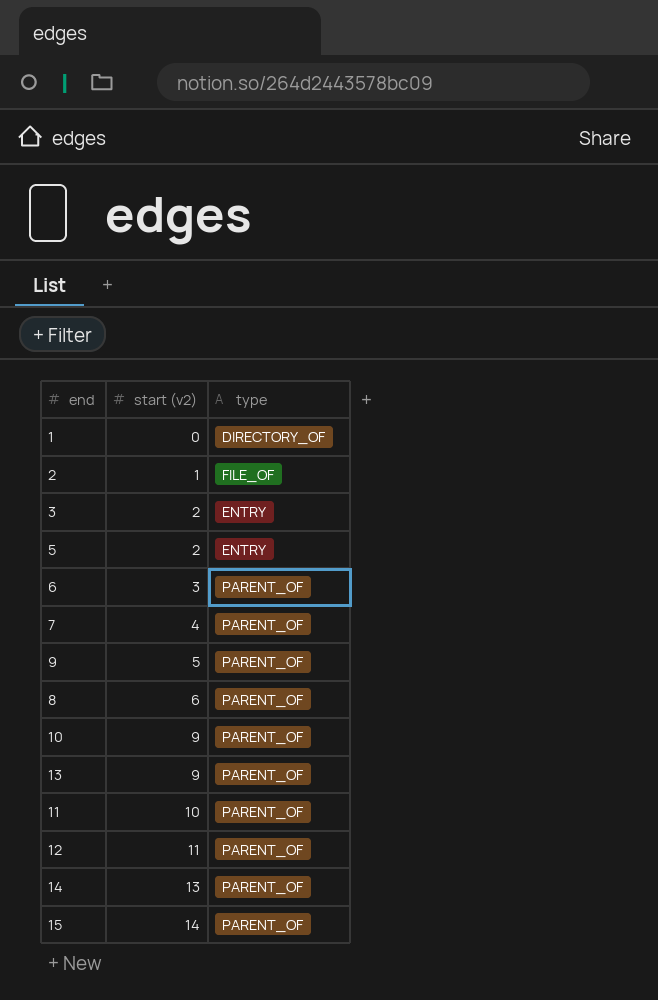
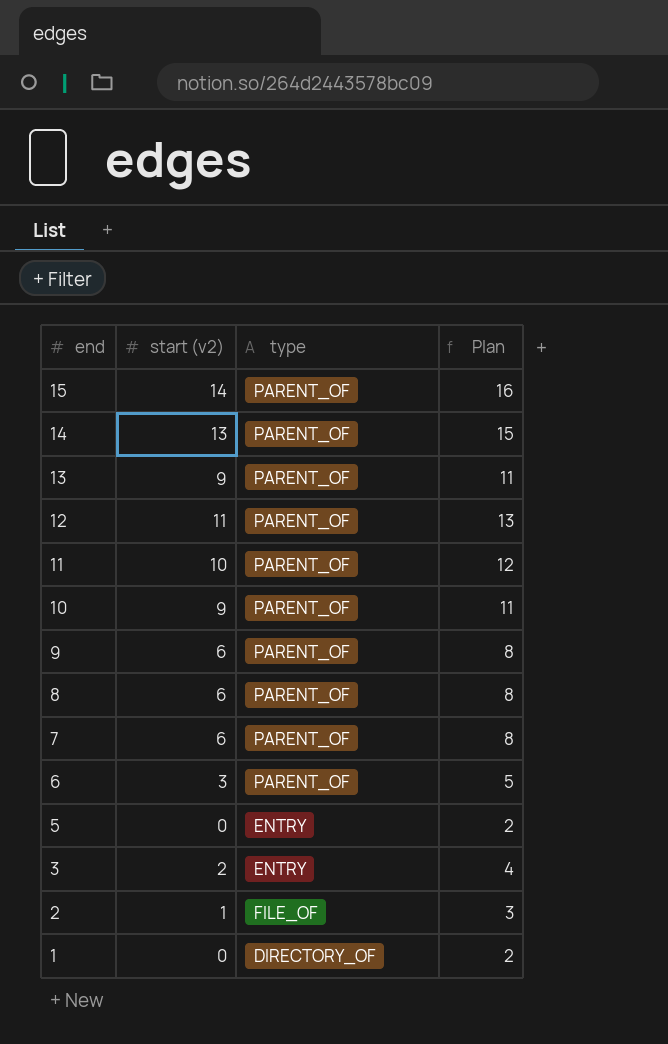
row order: start (v2) ascending -> end descending
column Plan | formula: none -> [start (v2)] + 2
9 | start (v2): 5 -> 6
7 | start (v2): 4 -> 6
5 | start (v2): 2 -> 0

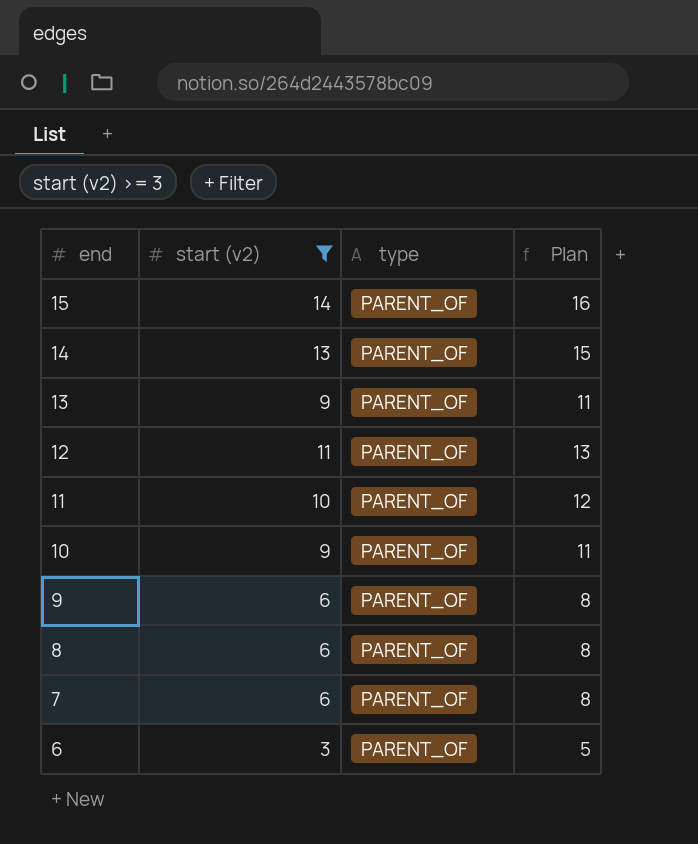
filter: none -> start (v2) >= 3

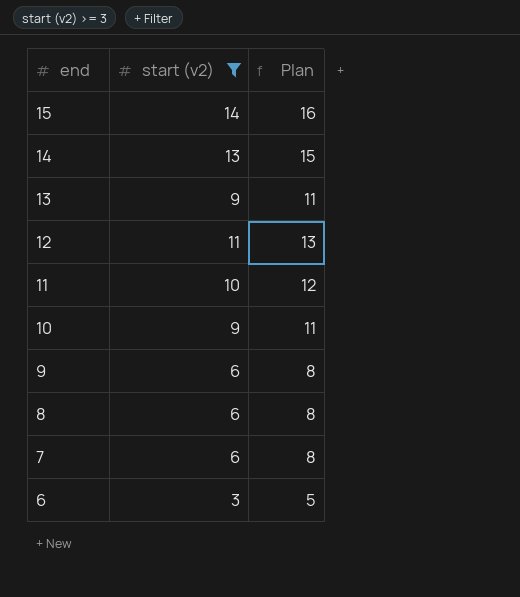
column type | position: 3 -> none

